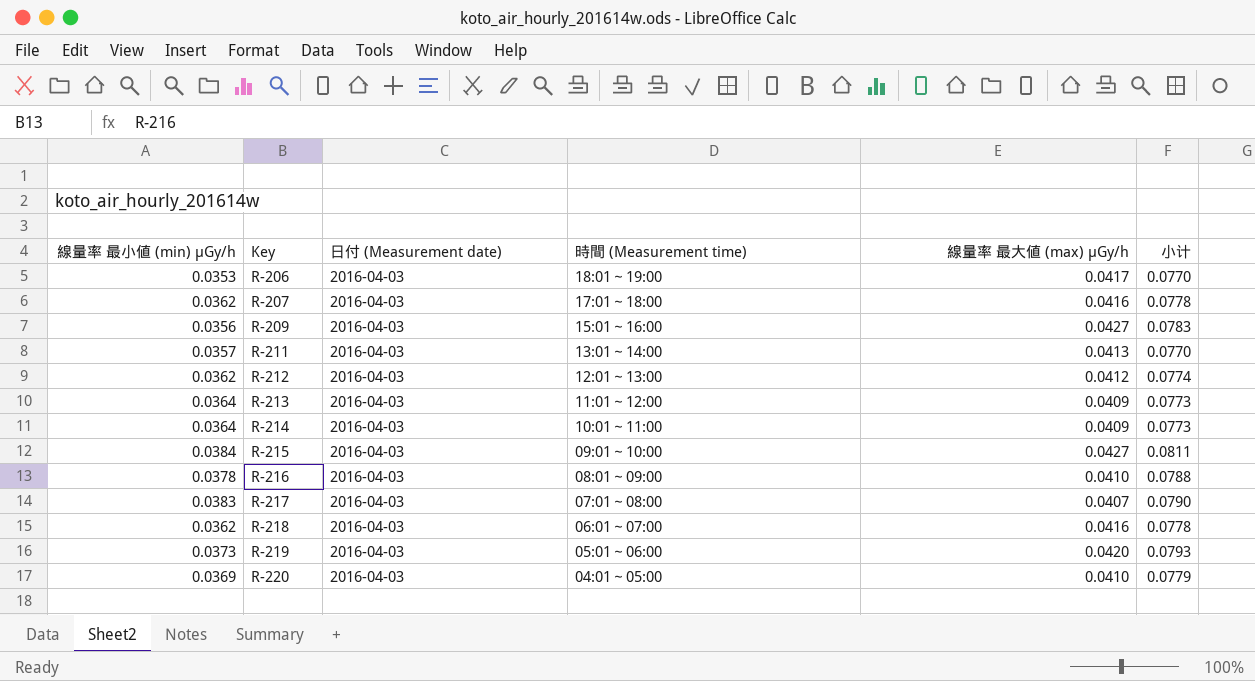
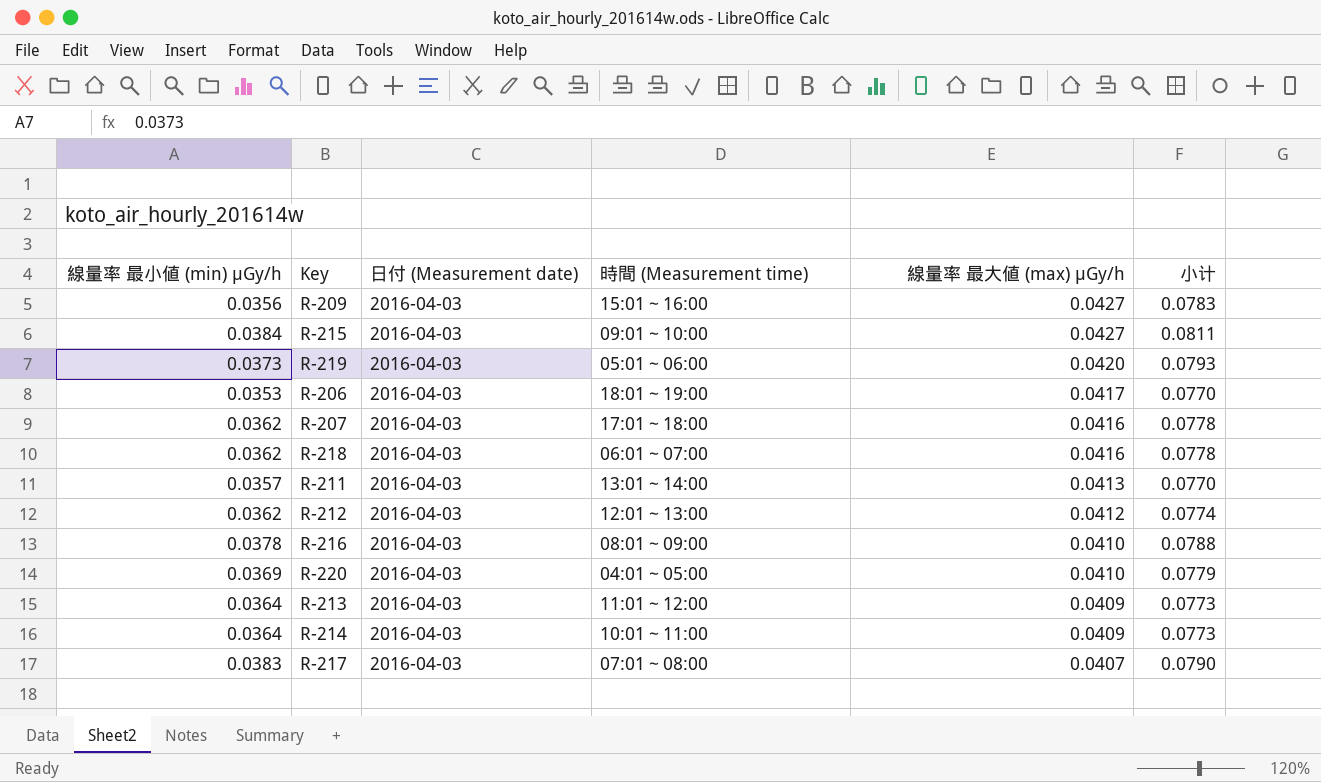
row order: Key ascending -> 線量率 最大値 (max) μGy/h descending

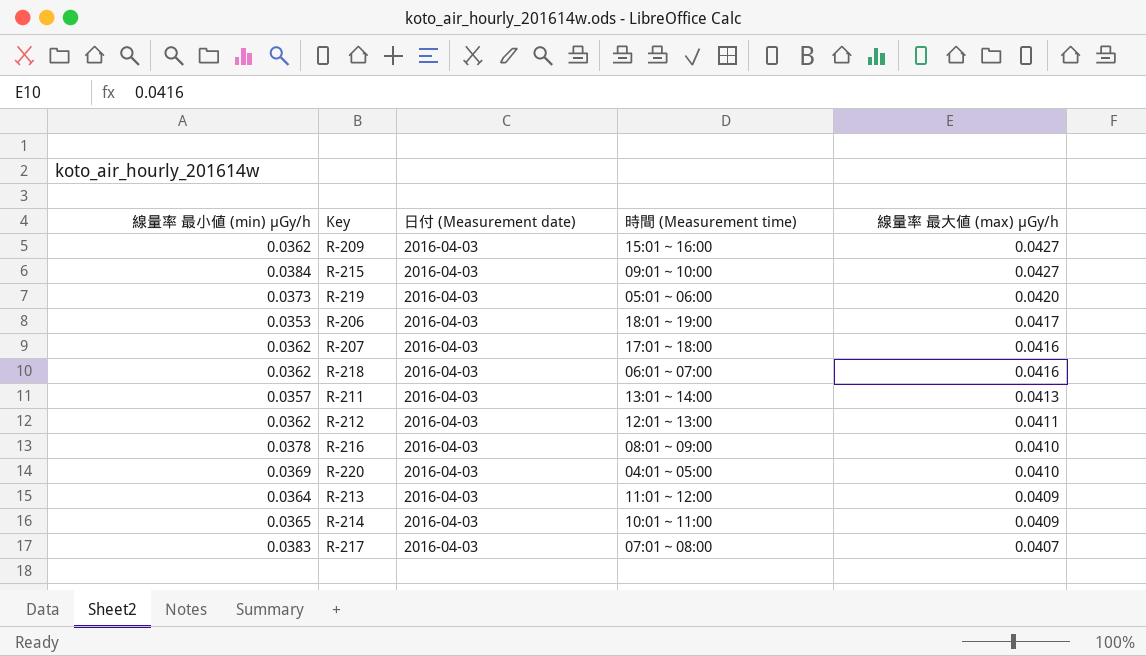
column 小计 | formula: [線量率 最小値 (min) μGy/h] + [線量率 最大値 (max) μGy/h] -> none
R-209 | 線量率 最小値 (min) μGy/h: 0.0356 -> 0.0362
R-212 | 線量率 最大値 (max) μGy/h: 0.0412 -> 0.0411
R-214 | 線量率 最小値 (min) μGy/h: 0.0364 -> 0.0365

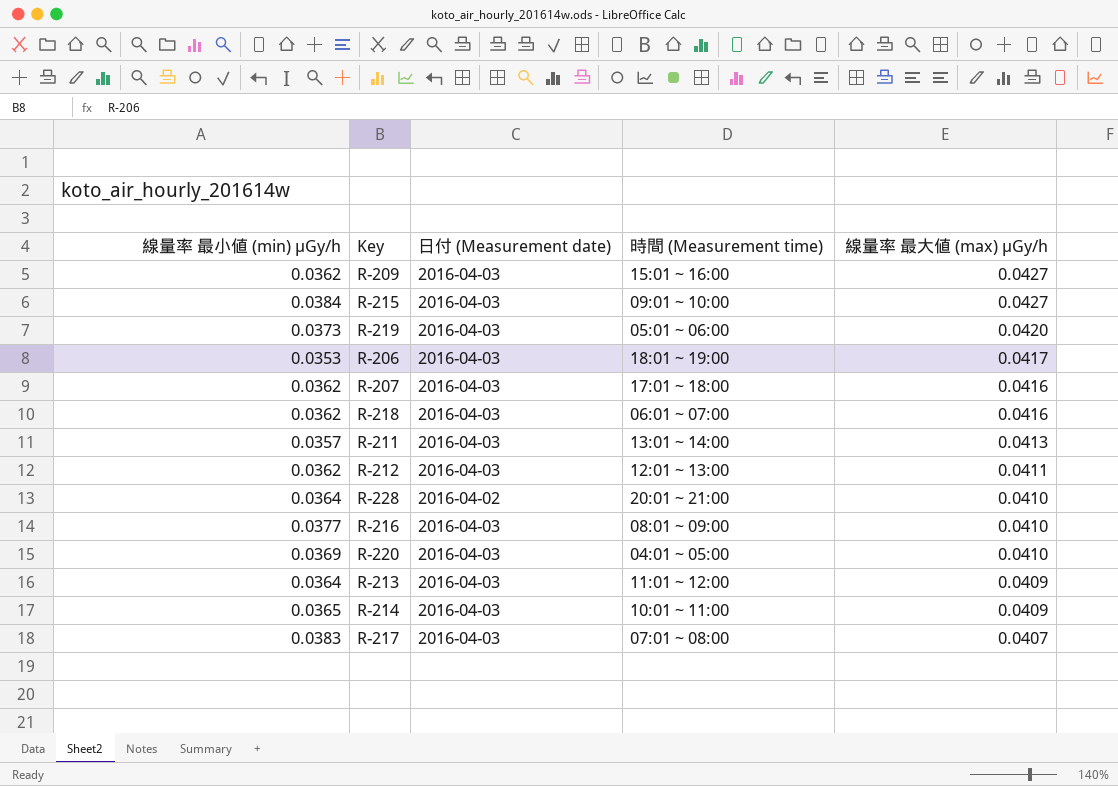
row R-228: none -> 0.0364 | 2016-04-02 | 20:01～21:00 | 0.0410
R-216 | 線量率 最小値 (min) μGy/h: 0.0378 -> 0.0377

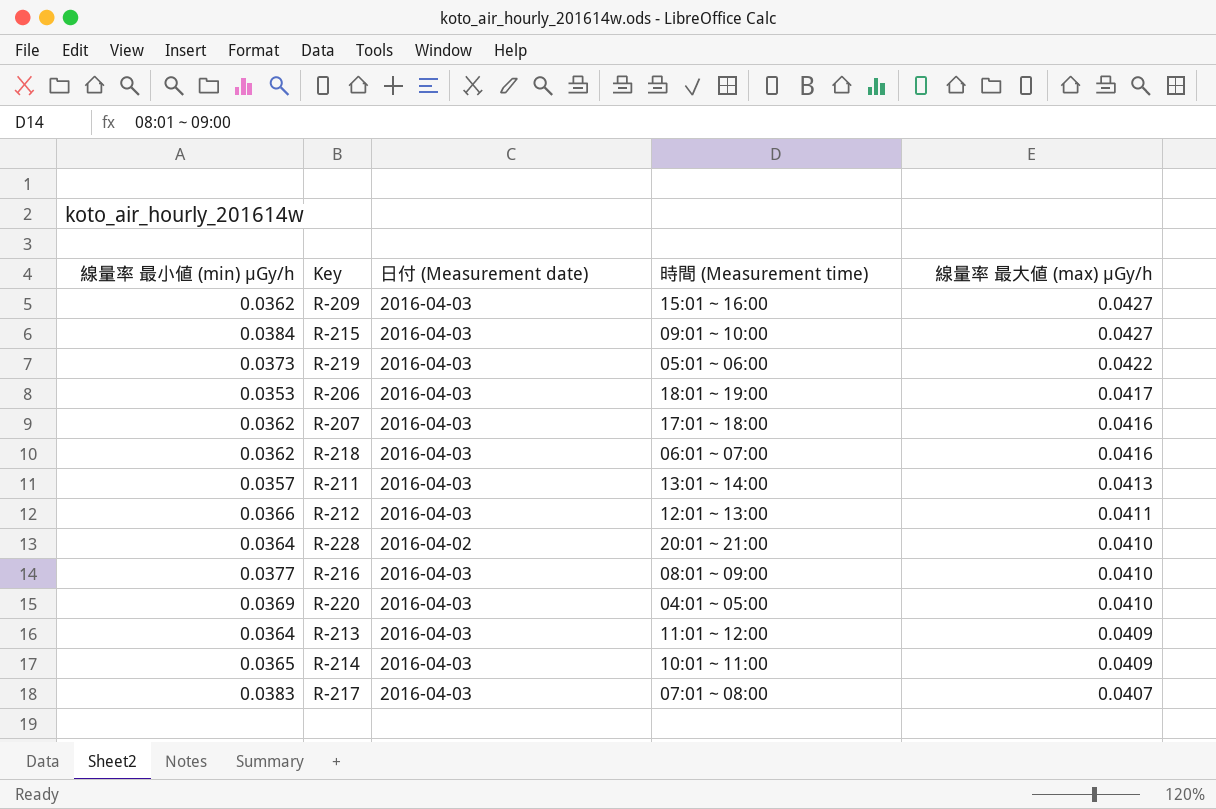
R-219 | 線量率 最大値 (max) μGy/h: 0.0420 -> 0.0422
R-212 | 線量率 最小値 (min) μGy/h: 0.0362 -> 0.0366

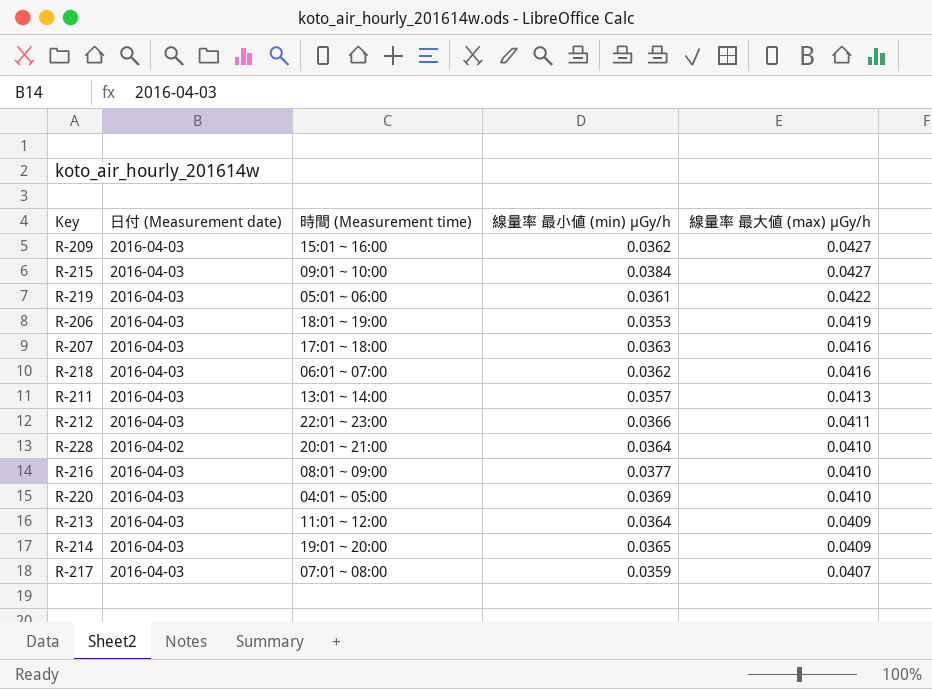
column 線量率 最小値 (min) μGy/h | position: 1 -> 4
R-219 | 線量率 最小値 (min) μGy/h: 0.0373 -> 0.0361
R-206 | 線量率 最大値 (max) μGy/h: 0.0417 -> 0.0419
R-207 | 線量率 最小値 (min) μGy/h: 0.0362 -> 0.0363
R-212 | 時間 (Measurement time): 12:01～13:00 -> 22:01～23:00
R-214 | 時間 (Measurement time): 10:01～11:00 -> 19:01～20:00
R-217 | 線量率 最小値 (min) μGy/h: 0.0383 -> 0.0359

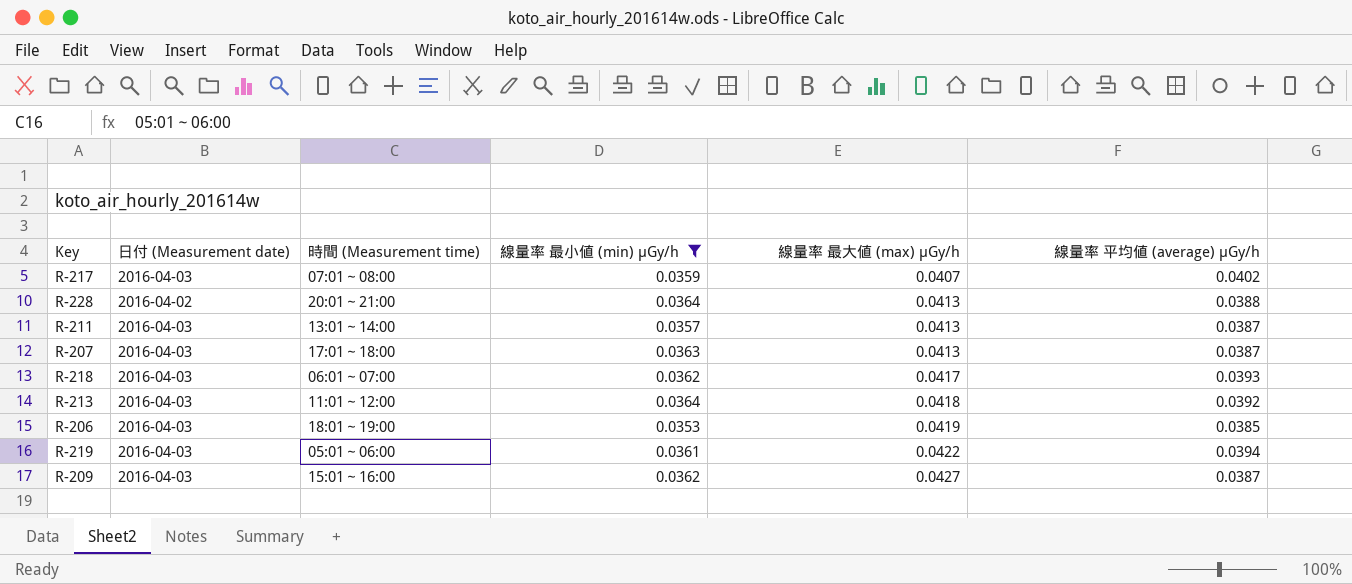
filter: none -> 線量率 最小値 (min) μGy/h <= 0.0364
row order: 線量率 最大値 (max) μGy/h descending -> 線量率 最大値 (max) μGy/h ascending
column 線量率 平均値 (average) μGy/h | position: none -> 6
R-228 | 線量率 最大値 (max) μGy/h: 0.0410 -> 0.0413
R-207 | 線量率 最大値 (max) μGy/h: 0.0416 -> 0.0413
R-218 | 線量率 最大値 (max) μGy/h: 0.0416 -> 0.0417
R-213 | 線量率 最大値 (max) μGy/h: 0.0409 -> 0.0418

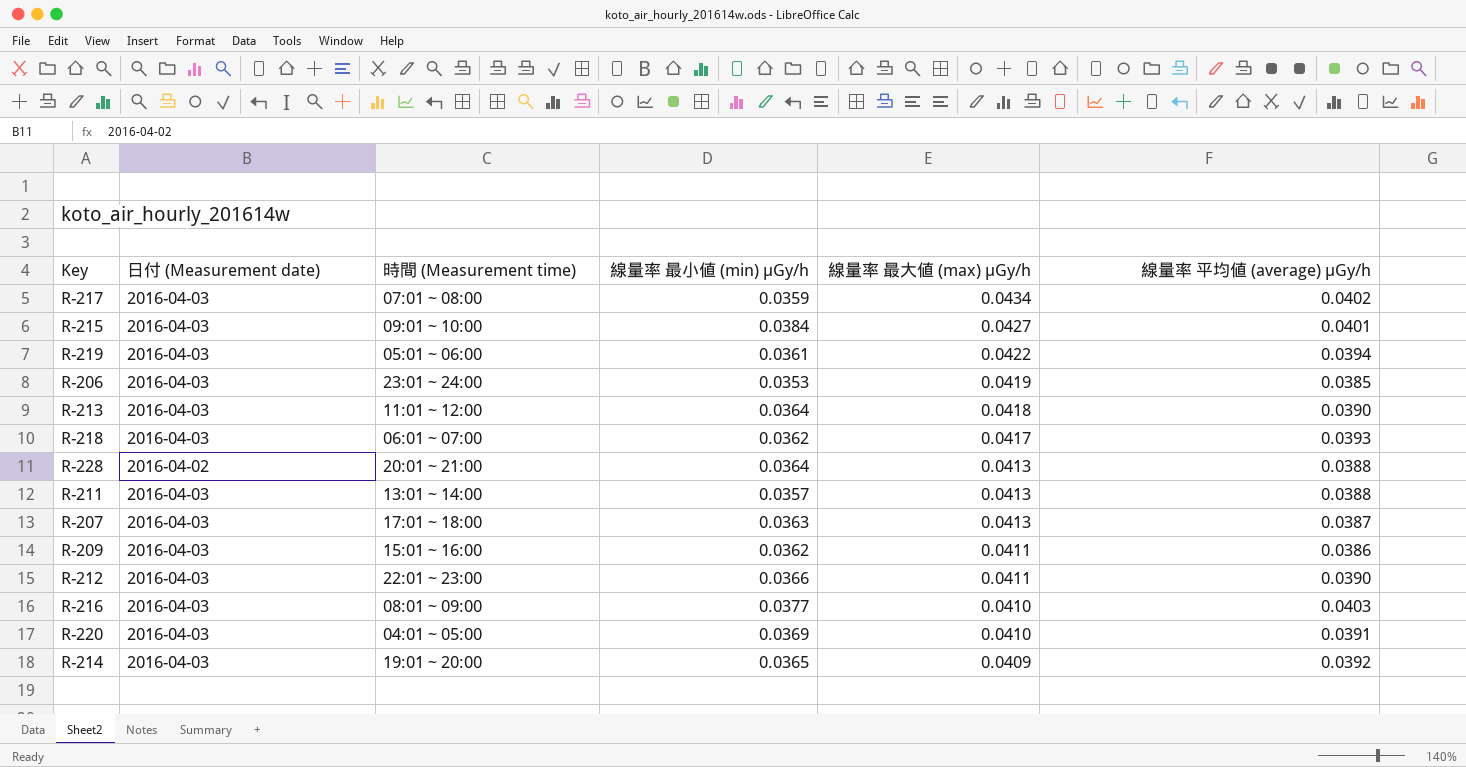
filter: 線量率 最小値 (min) μGy/h <= 0.0364 -> none
row order: 線量率 最大値 (max) μGy/h ascending -> 線量率 最大値 (max) μGy/h descending
R-217 | 線量率 最大値 (max) μGy/h: 0.0407 -> 0.0434
R-206 | 時間 (Measurement time): 18:01～19:00 -> 23:01～24:00
R-213 | 線量率 平均値 (average) μGy/h: 0.0392 -> 0.0390
R-211 | 線量率 平均値 (average) μGy/h: 0.0387 -> 0.0388
R-209 | 線量率 最大値 (max) μGy/h: 0.0427 -> 0.0411
R-209 | 線量率 平均値 (average) μGy/h: 0.0387 -> 0.0386

